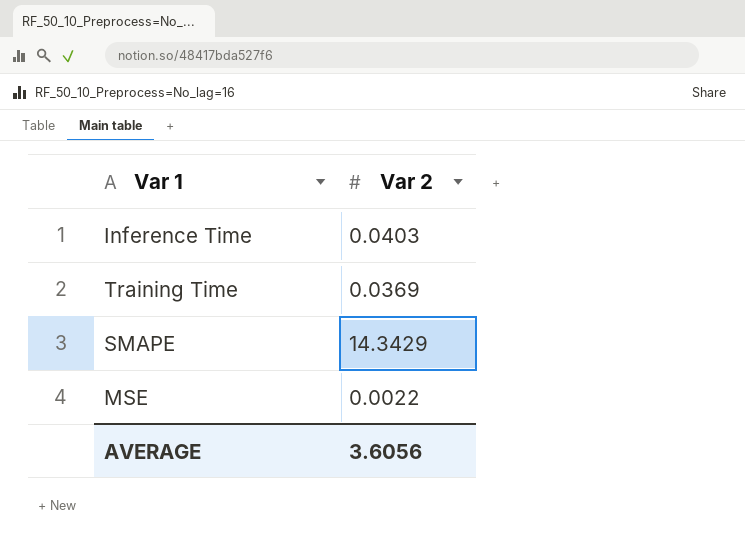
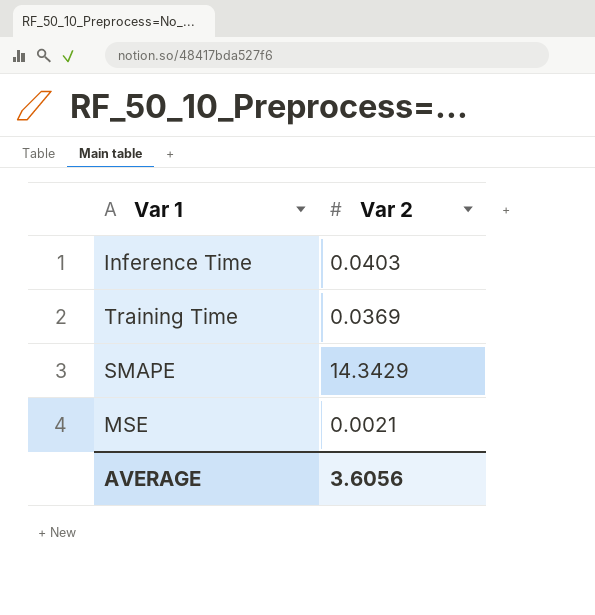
MSE | Var 2: 0.0022 -> 0.0021

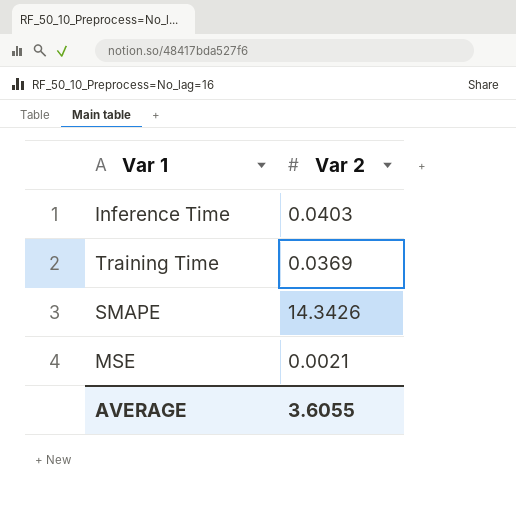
SMAPE | Var 2: 14.3429 -> 14.3426
AVERAGE | Var 2: 3.6056 -> 3.6055

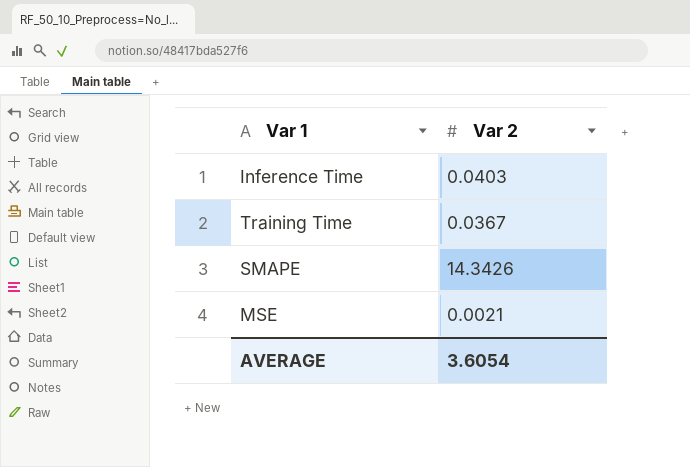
Training Time | Var 2: 0.0369 -> 0.0367
AVERAGE | Var 2: 3.6055 -> 3.6054

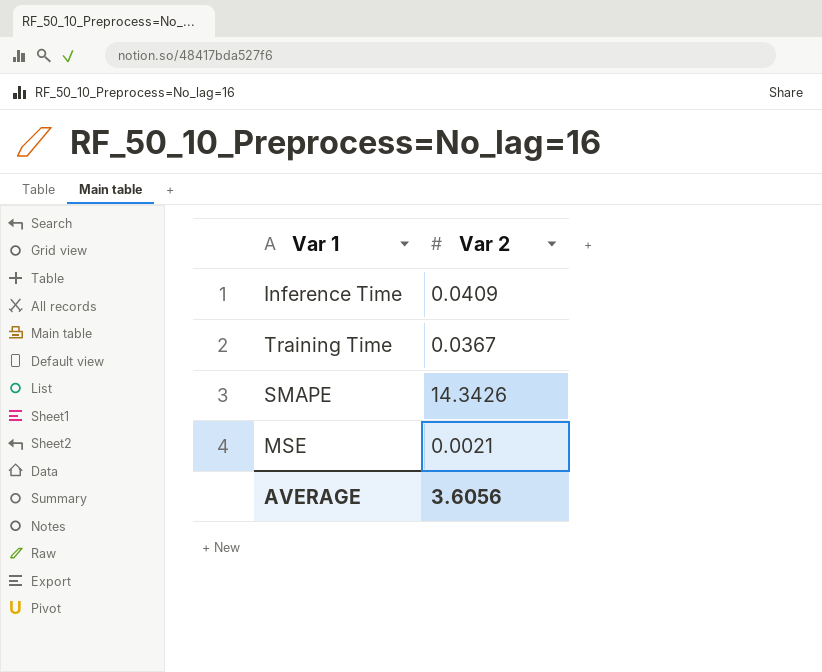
Inference Time | Var 2: 0.0403 -> 0.0409
AVERAGE | Var 2: 3.6054 -> 3.6056

